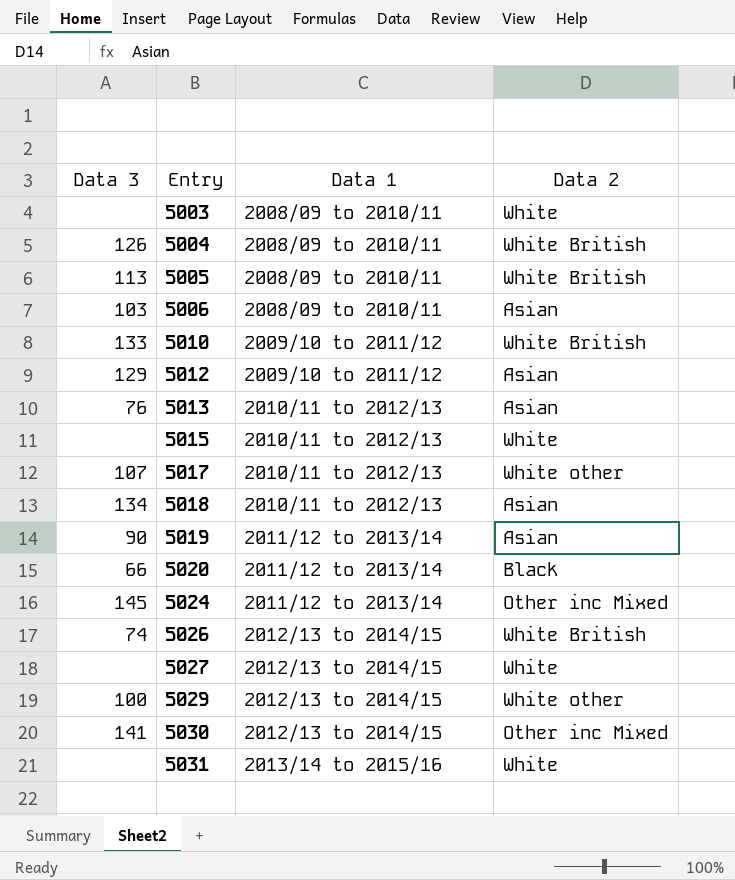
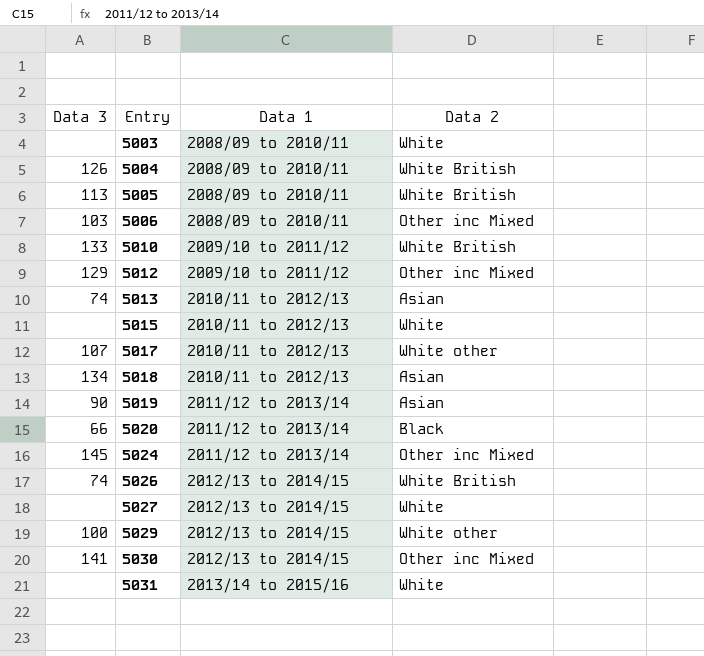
5006 | Data 2: Asian -> Other inc Mixed
5012 | Data 2: Asian -> Other inc Mixed
5013 | Data 3: 76 -> 74

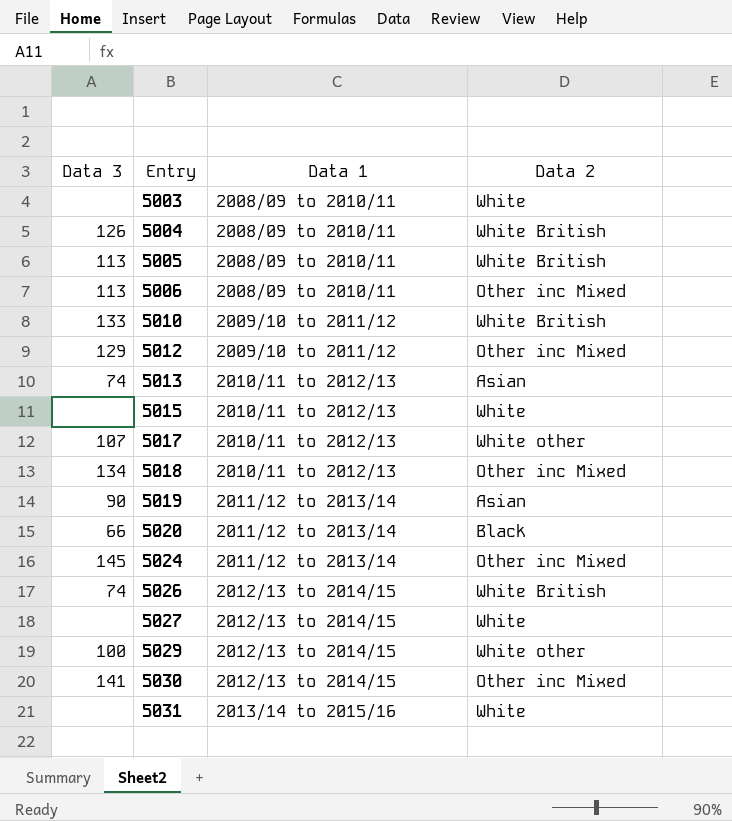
5006 | Data 3: 103 -> 113
5018 | Data 2: Asian -> Other inc Mixed

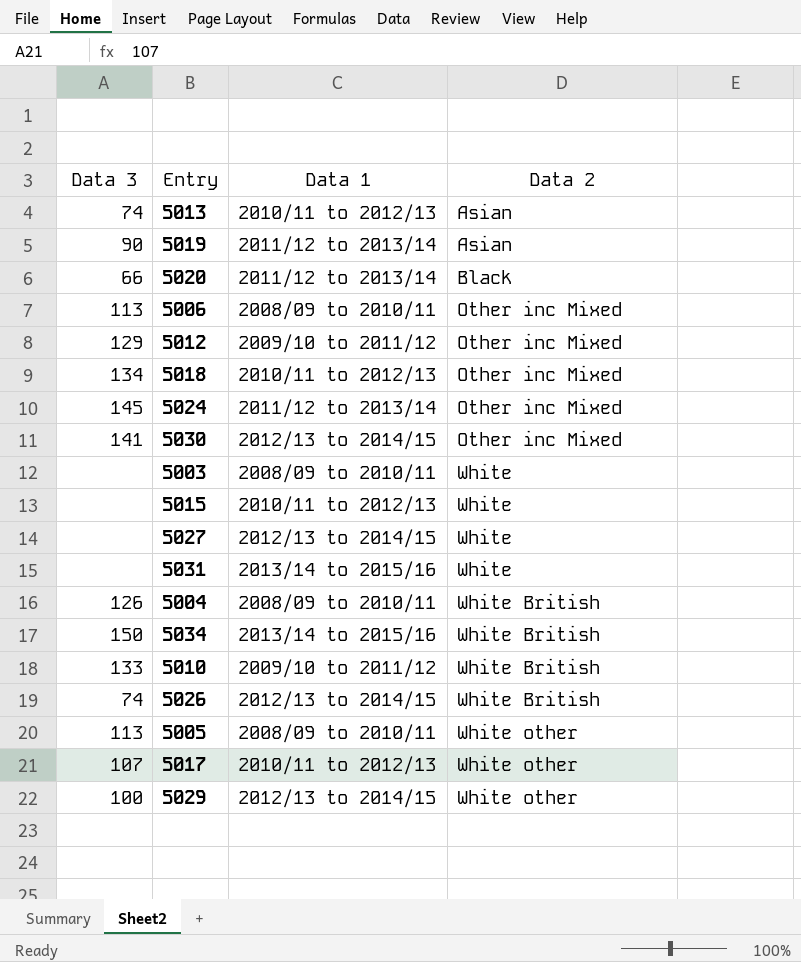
row order: Entry ascending -> Data 2 ascending
row 5034: none -> 150 | 2013/14 to 2015/16 | White British
5005 | Data 2: White British -> White other

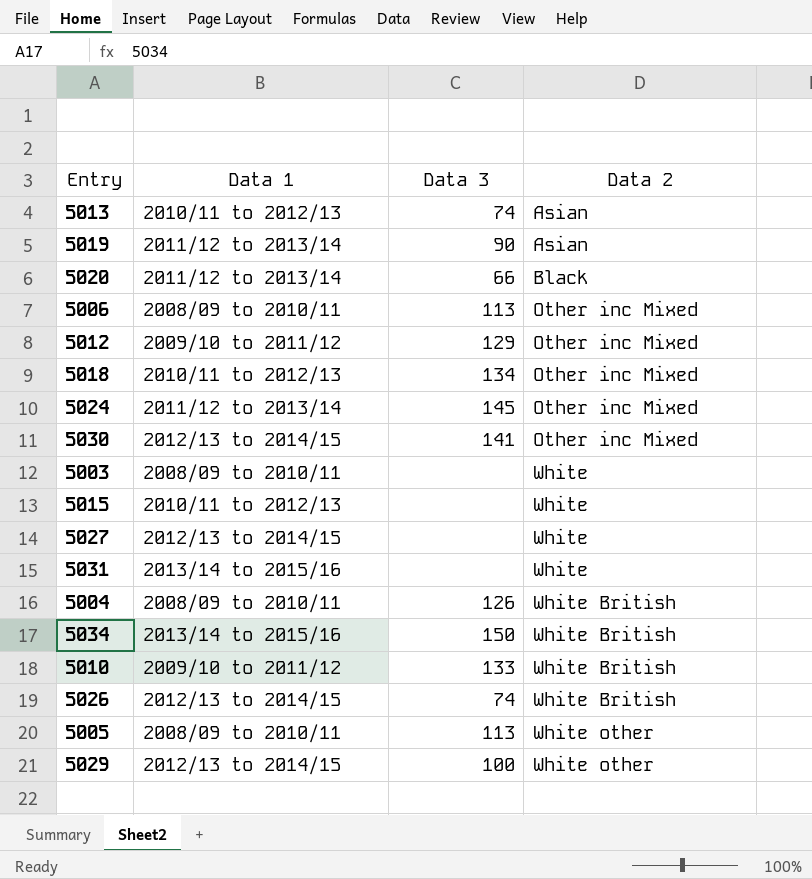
column Data 3 | position: 1 -> 3
row 5017: 107 | 2010/11 to 2012/13 | White other -> none

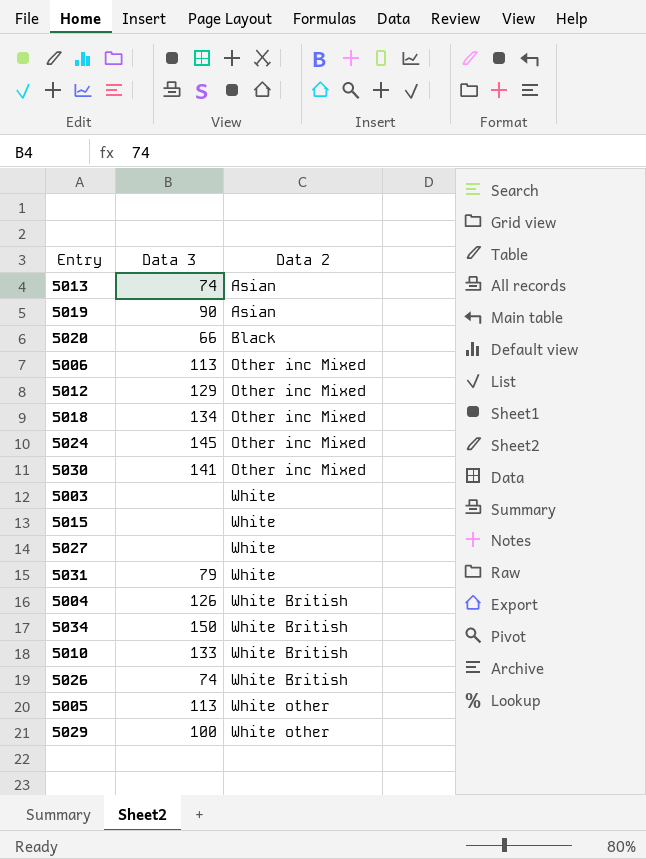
column Data 1 | position: 2 -> none
5031 | Data 3: none -> 79

